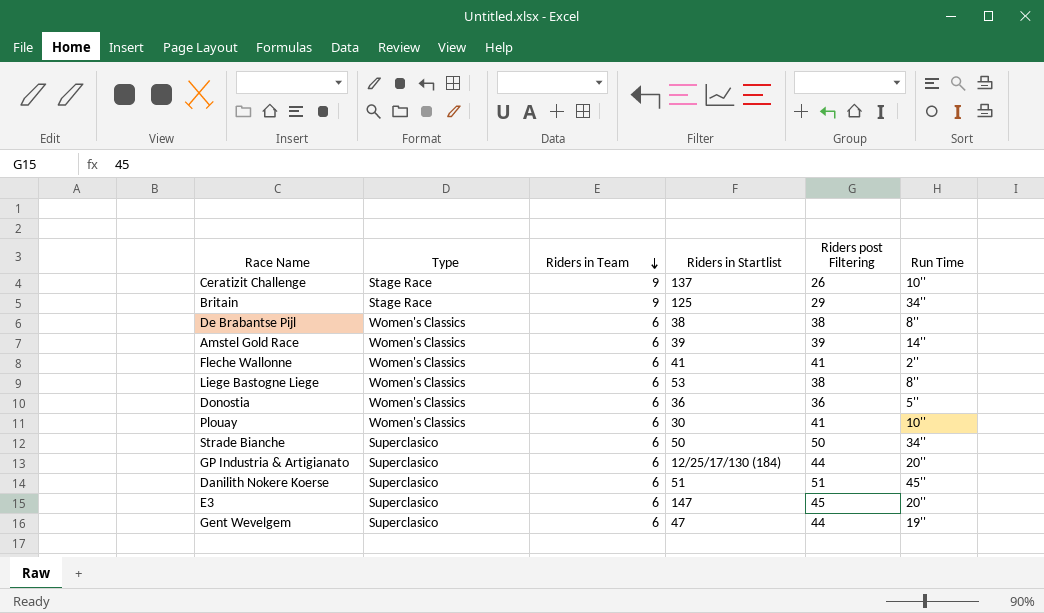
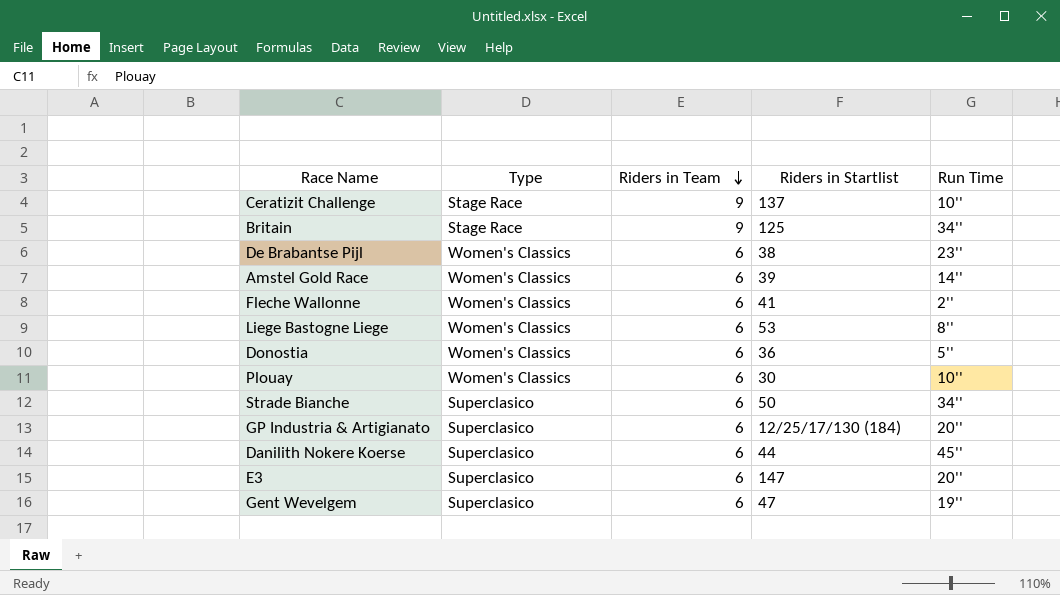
column Riders post Filtering | position: 5 -> none
De Brabantse Pijl | Run Time: 8'' -> 23''
Danilith Nokere Koerse | Riders in Startlist: 51 -> 44

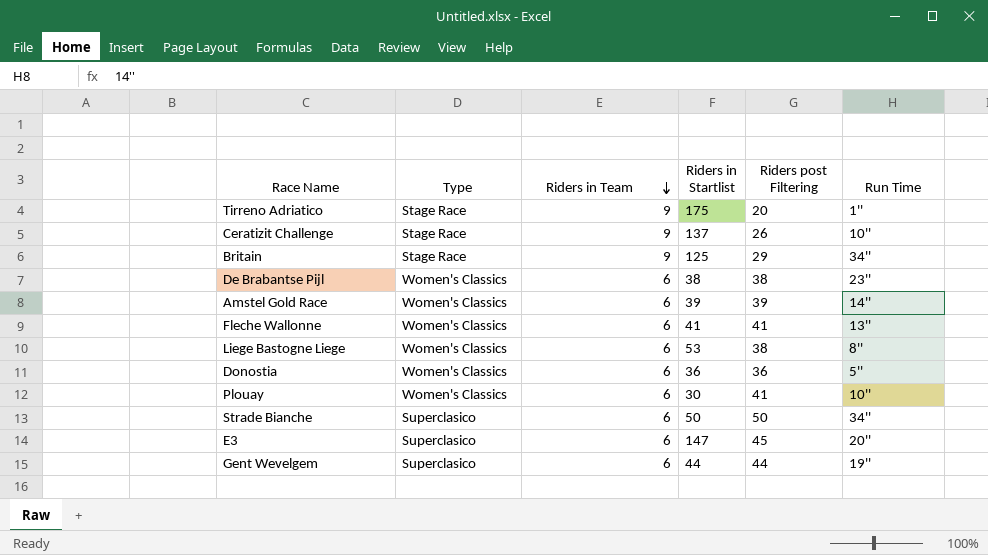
column Riders post Filtering | position: none -> 5
row GP Industria & Artigianato: Superclasico | 6 | 12/25/17/130 (184) | 20'' -> none
row Danilith Nokere Koerse: Superclasico | 6 | 44 | 45'' -> none
row Tirreno Adriatico: none -> Stage Race | 9 | 175 | 20 | 1''
Fleche Wallonne | Run Time: 2'' -> 13''
Gent Wevelgem | Riders in Startlist: 47 -> 44

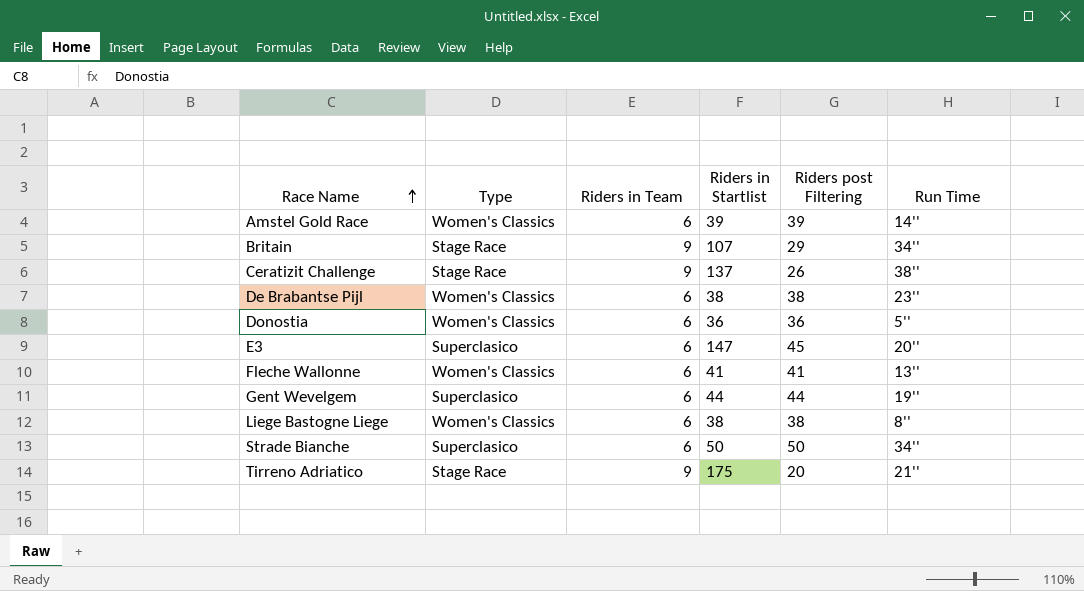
row order: Riders in Team descending -> Race Name ascending
row Plouay: Women's Classics | 6 | 30 | 41 | 10'' -> none
Britain | Riders in Startlist: 125 -> 107
Ceratizit Challenge | Run Time: 10'' -> 38''
Liege Bastogne Liege | Riders in Startlist: 53 -> 38
Tirreno Adriatico | Run Time: 1'' -> 21''

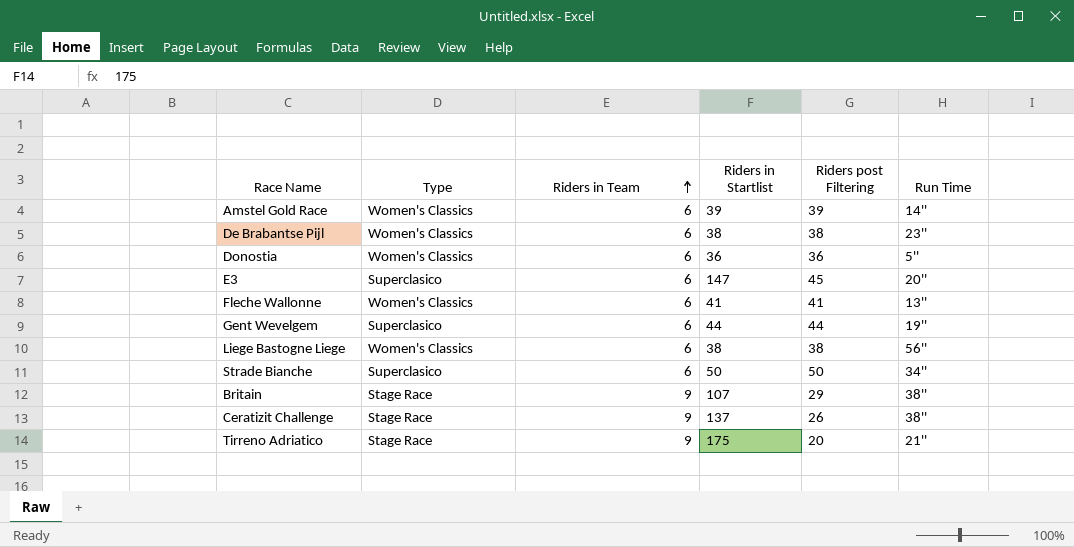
row order: Race Name ascending -> Riders in Team ascending
Liege Bastogne Liege | Run Time: 8'' -> 56''
Britain | Run Time: 34'' -> 38''

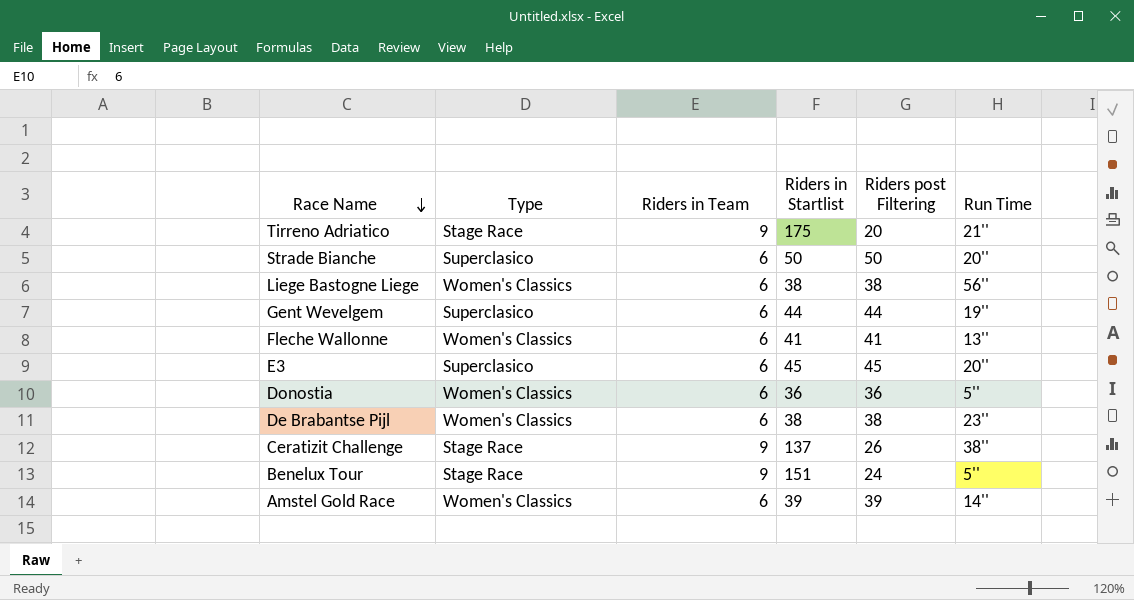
row order: Riders in Team ascending -> Race Name descending
row Britain: Stage Race | 9 | 107 | 29 | 38'' -> none
Strade Bianche | Run Time: 34'' -> 20''
E3 | Riders in Startlist: 147 -> 45
row Benelux Tour: none -> Stage Race | 9 | 151 | 24 | 5''

